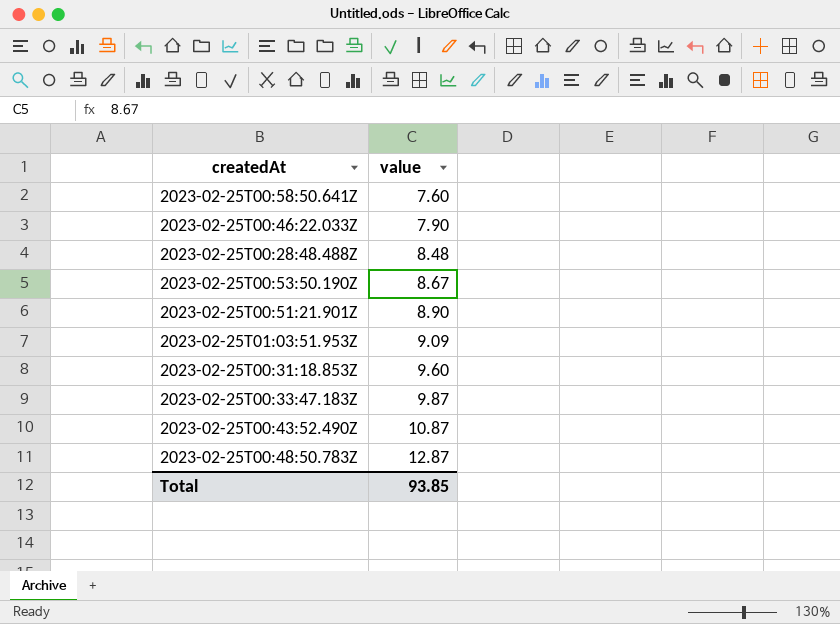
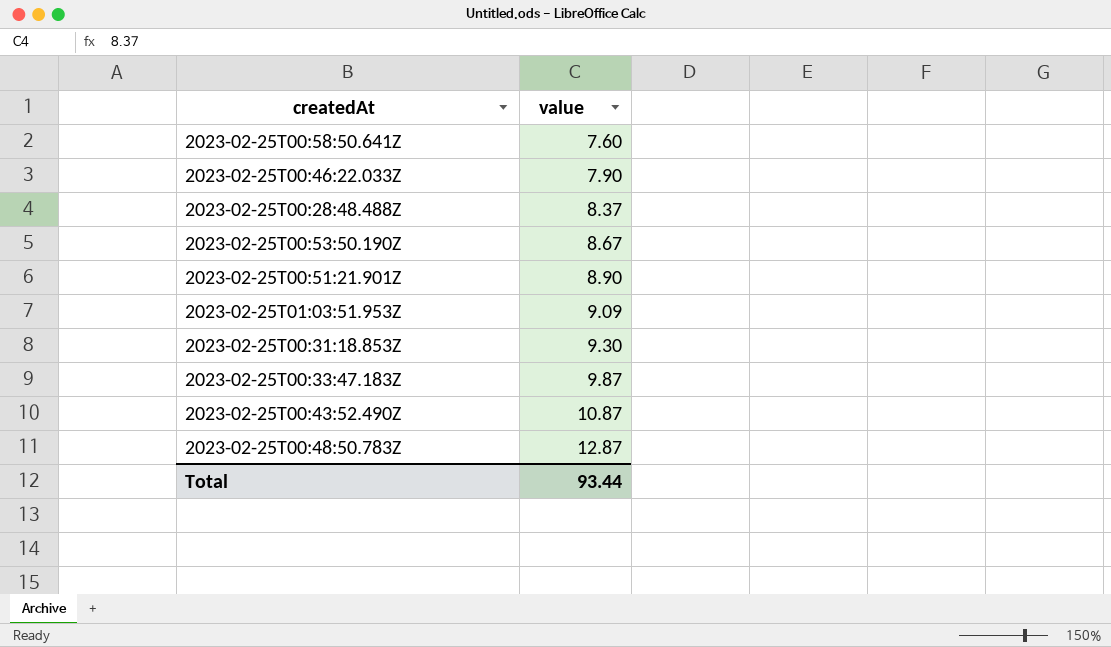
2023-02-25T00:28:48.488Z | value: 8.48 -> 8.37
2023-02-25T00:31:18.853Z | value: 9.60 -> 9.30
Total | value: 93.85 -> 93.44

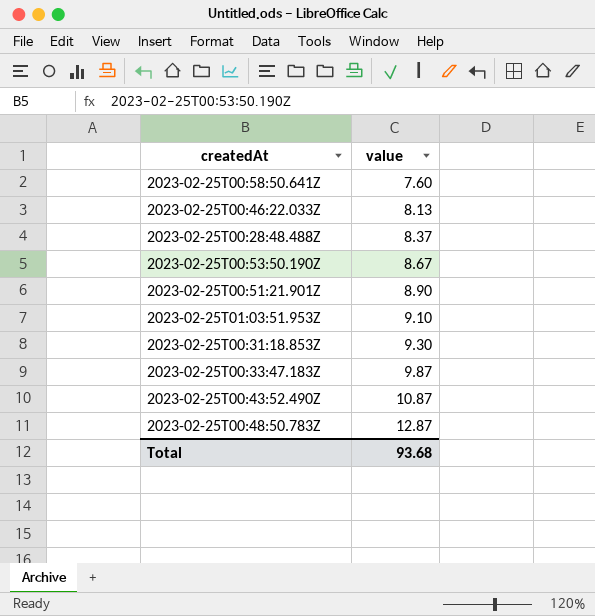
2023-02-25T00:46:22.033Z | value: 7.90 -> 8.13
2023-02-25T01:03:51.953Z | value: 9.09 -> 9.10
Total | value: 93.44 -> 93.68

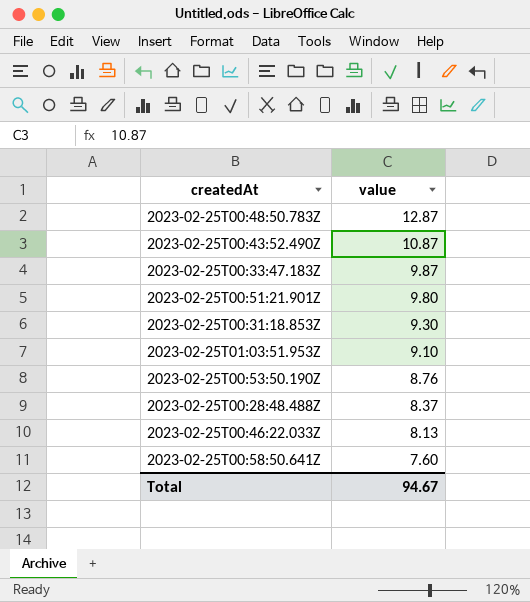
row order: value ascending -> value descending
2023-02-25T00:51:21.901Z | value: 8.90 -> 9.80
2023-02-25T00:53:50.190Z | value: 8.67 -> 8.76
Total | value: 93.68 -> 94.67

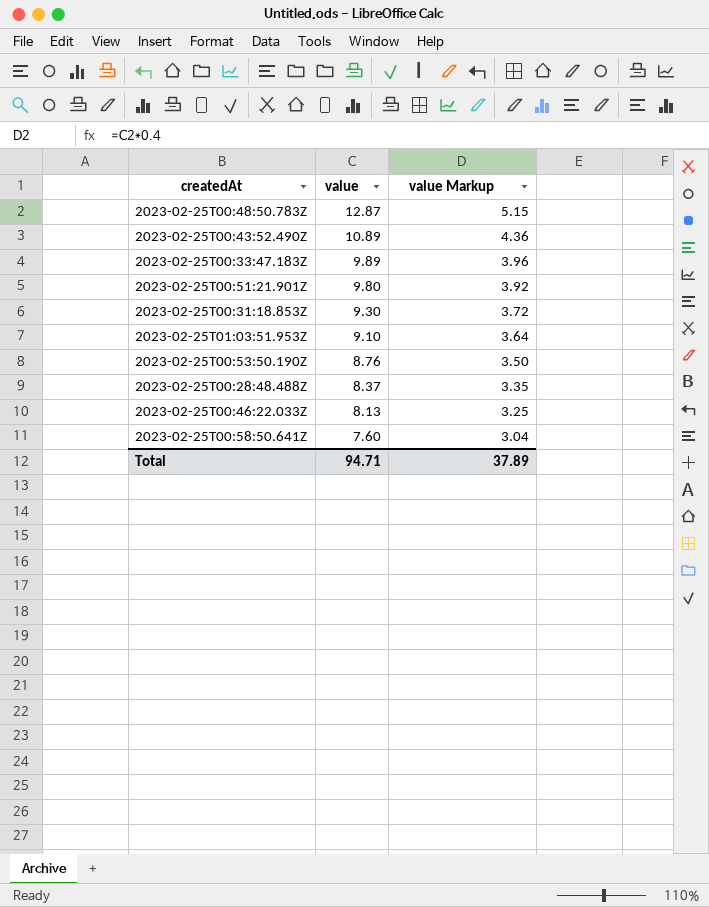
column value Markup | formula: none -> [value] * 0.4
2023-02-25T00:43:52.490Z | value: 10.87 -> 10.89
2023-02-25T00:33:47.183Z | value: 9.87 -> 9.89
Total | value: 94.67 -> 94.71

